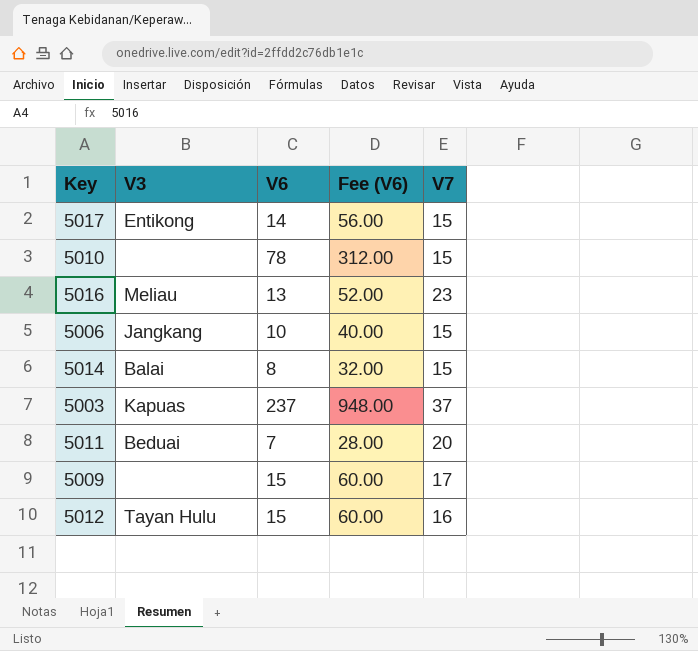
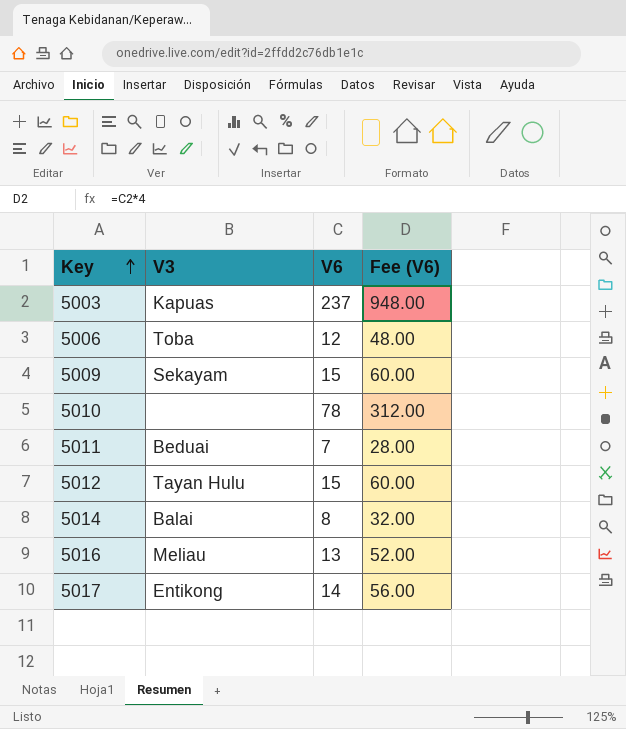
row order: none -> Key ascending
column V7 | position: 5 -> none
5006 | V3: Jangkang -> Toba
5006 | V6: 10 -> 12
5006 | Fee (V6): 40.00 -> 48.00
5009 | V3: none -> Sekayam

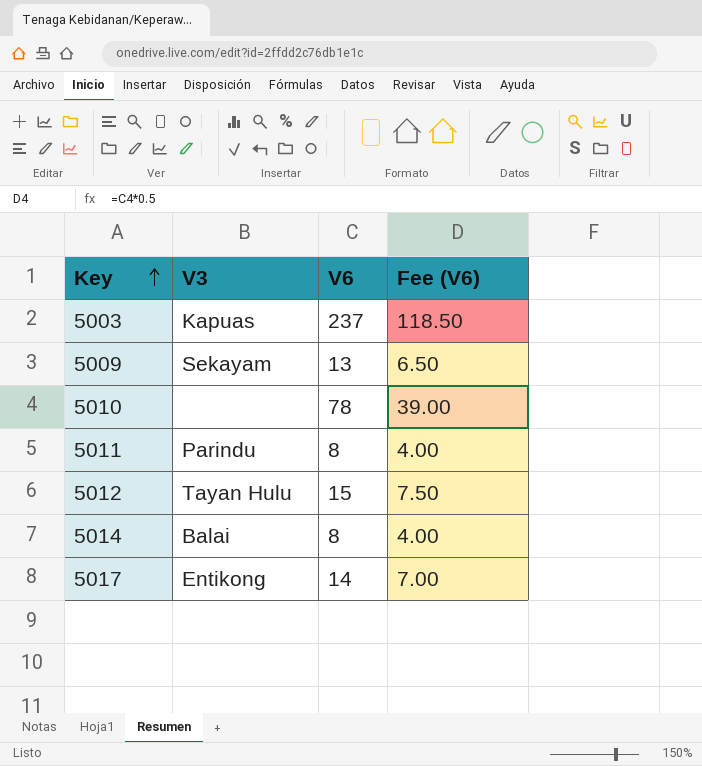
column Fee (V6) | formula: [V6] * 4 -> [V6] * 0.5
row 5006: Toba | 12 | 48.00 -> none
row 5016: Meliau | 13 | 52.00 -> none
5009 | V6: 15 -> 13
5011 | V3: Beduai -> Parindu
5011 | V6: 7 -> 8

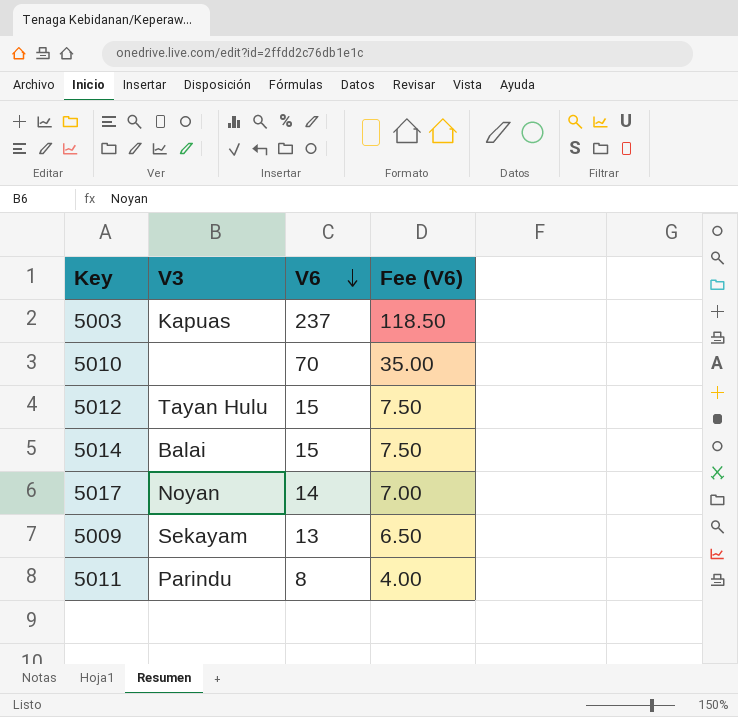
row order: Key ascending -> V6 descending
5010 | V6: 78 -> 70
5010 | Fee (V6): 39.00 -> 35.00
5014 | V6: 8 -> 15
5014 | Fee (V6): 4.00 -> 7.50
5017 | V3: Entikong -> Noyan

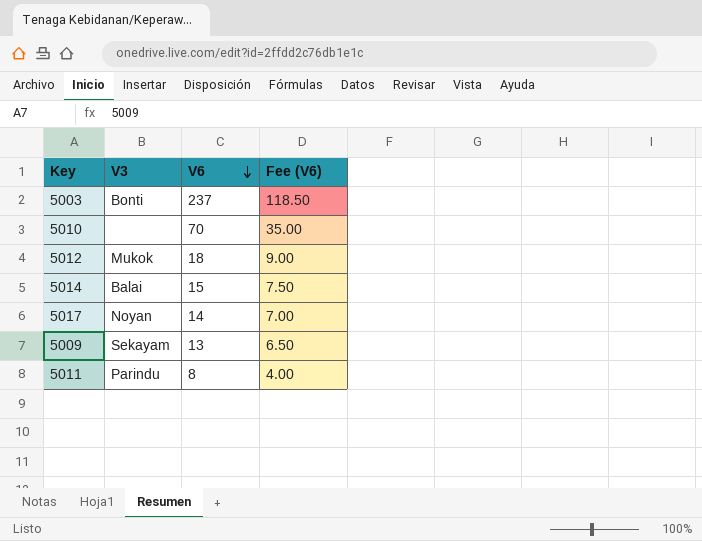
5003 | V3: Kapuas -> Bonti
5012 | V3: Tayan Hulu -> Mukok
5012 | V6: 15 -> 18
5012 | Fee (V6): 7.50 -> 9.00

